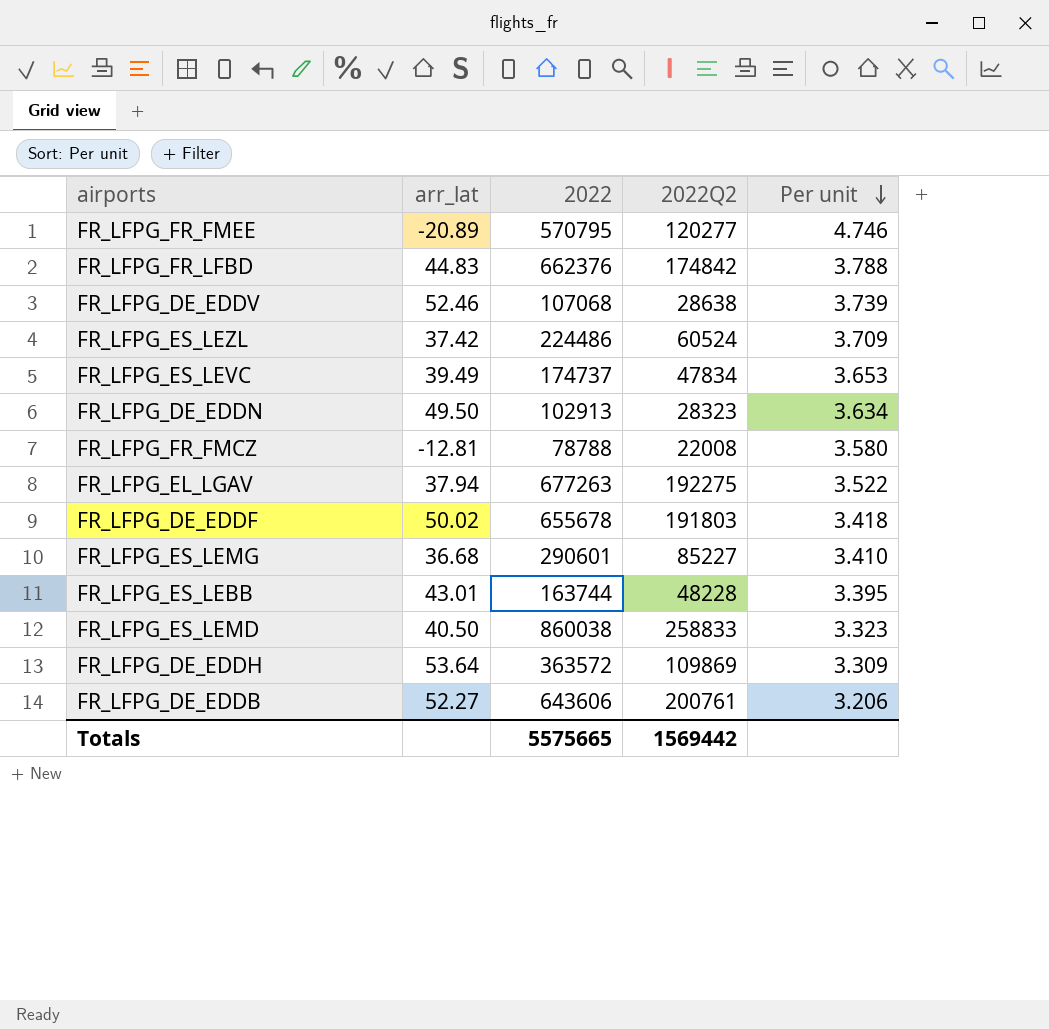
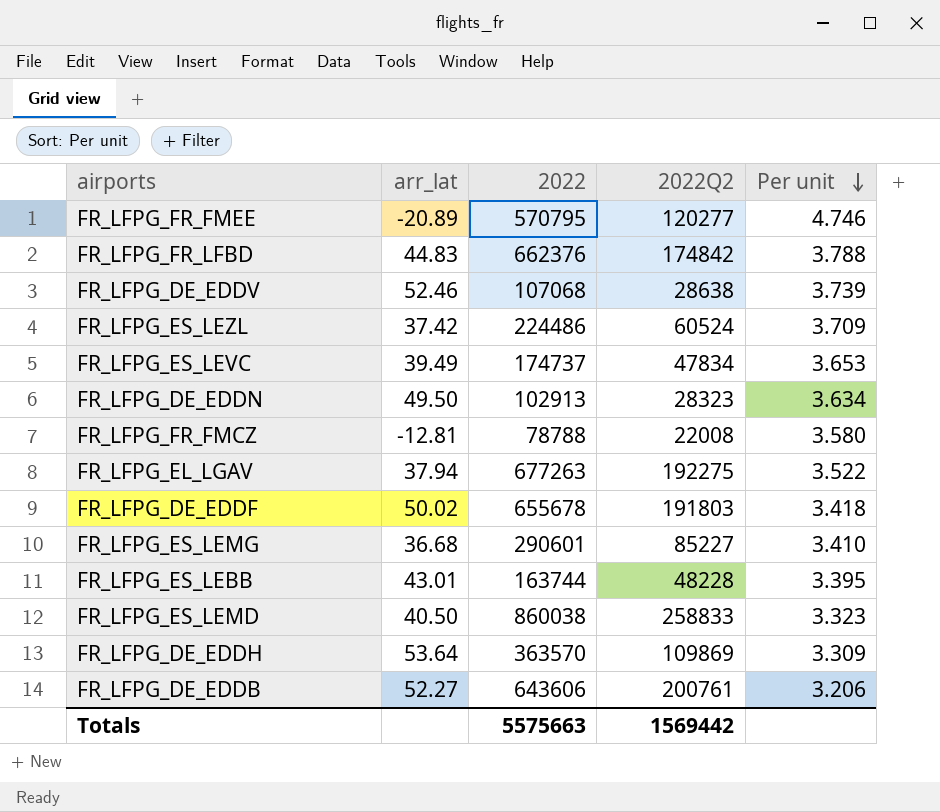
FR_LFPG_DE_EDDH | 2022: 363572 -> 363570
Totals | 2022: 5575665 -> 5575663

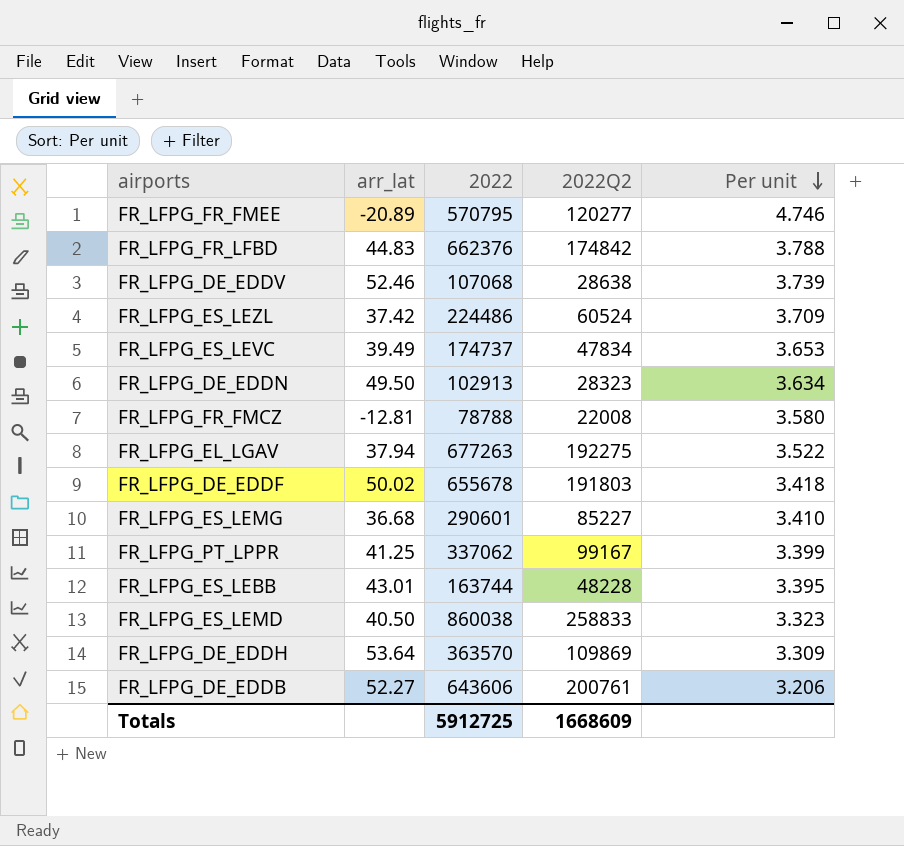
row FR_LFPG_PT_LPPR: none -> 41.25 | 337062 | 99167 | 3.399
Totals | 2022: 5575663 -> 5912725
Totals | 2022Q2: 1569442 -> 1668609

